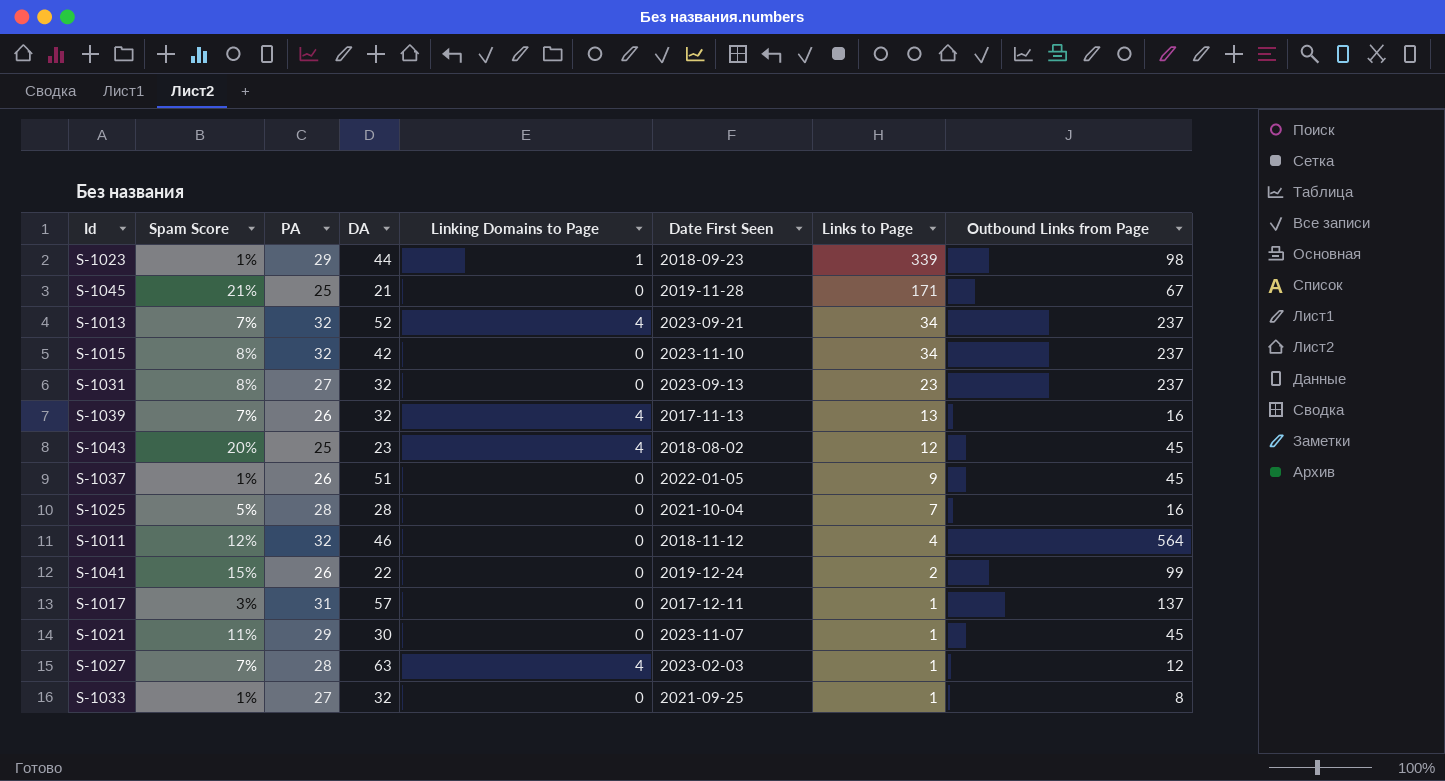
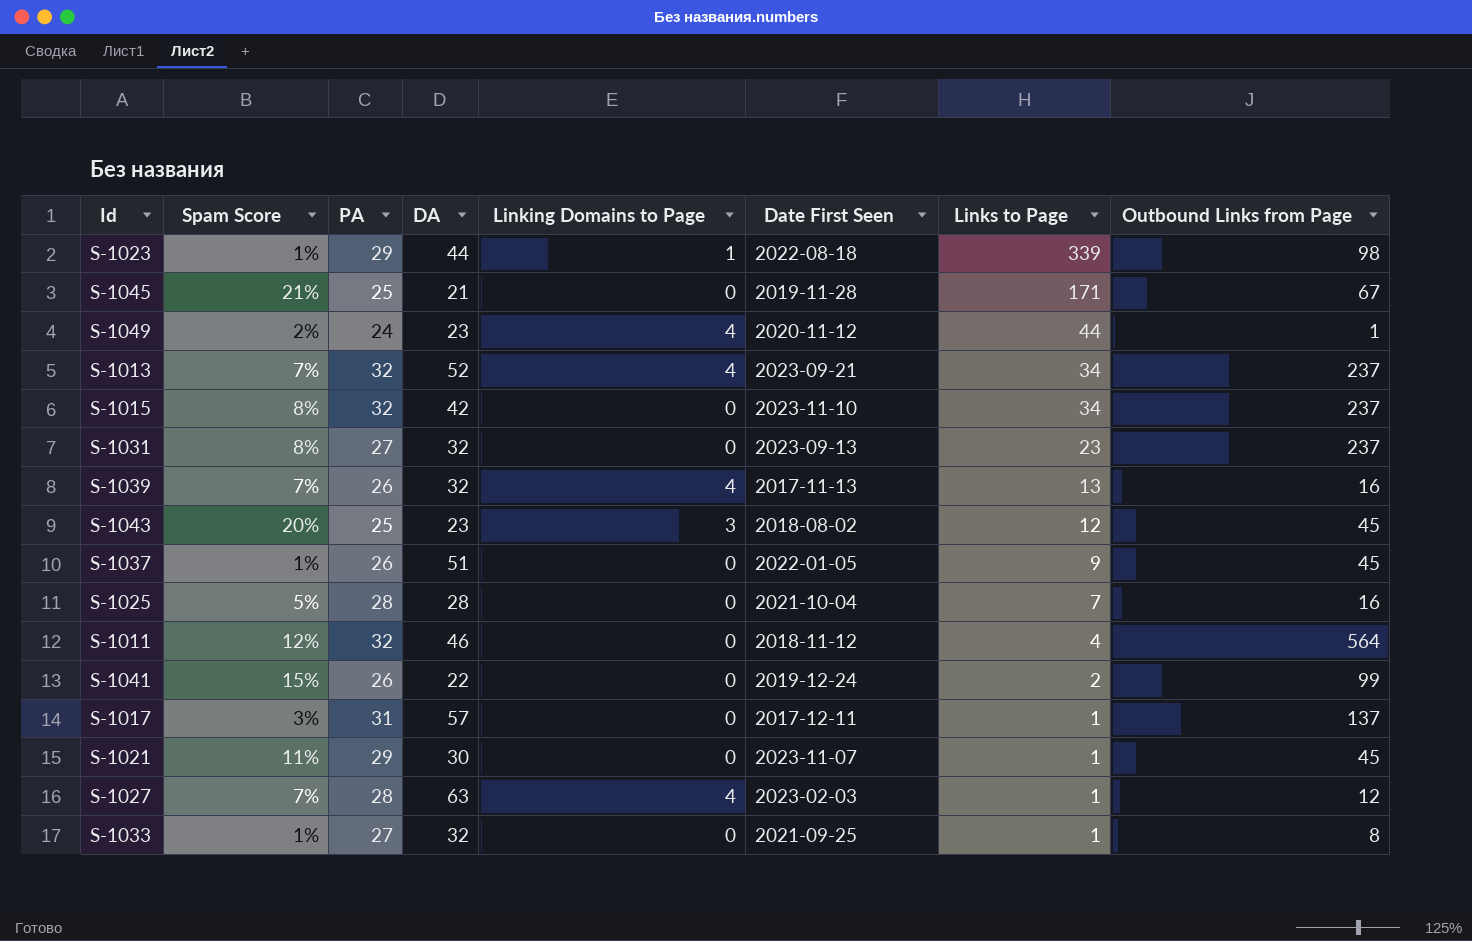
S-1023 | Date First Seen: 2018-09-23 -> 2022-08-18
row S-1049: none -> 2% | 24 | 23 | 4 | 2020-11-12 | 44 | 1
S-1043 | Linking Domains to Page: 4 -> 3

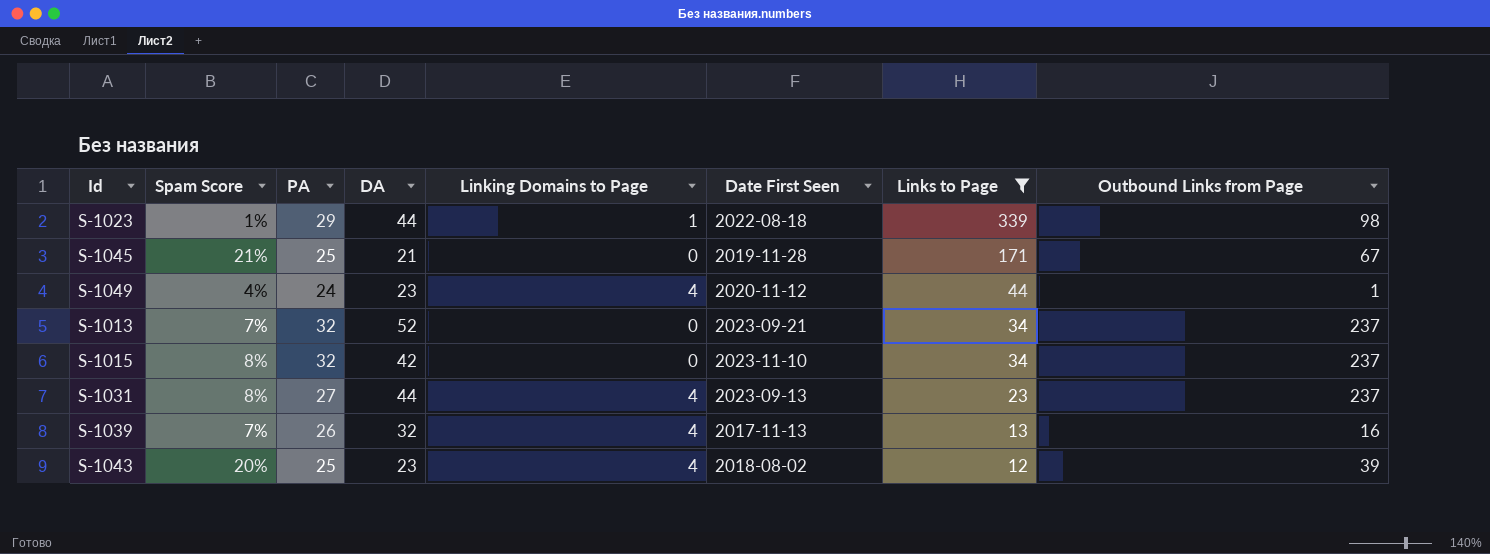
filter: none -> Links to Page >= 12
S-1049 | Spam Score: 2% -> 4%
S-1013 | Linking Domains to Page: 4 -> 0
S-1031 | DA: 32 -> 44
S-1031 | Linking Domains to Page: 0 -> 4
S-1043 | Linking Domains to Page: 3 -> 4
S-1043 | Outbound Links from Page: 45 -> 39

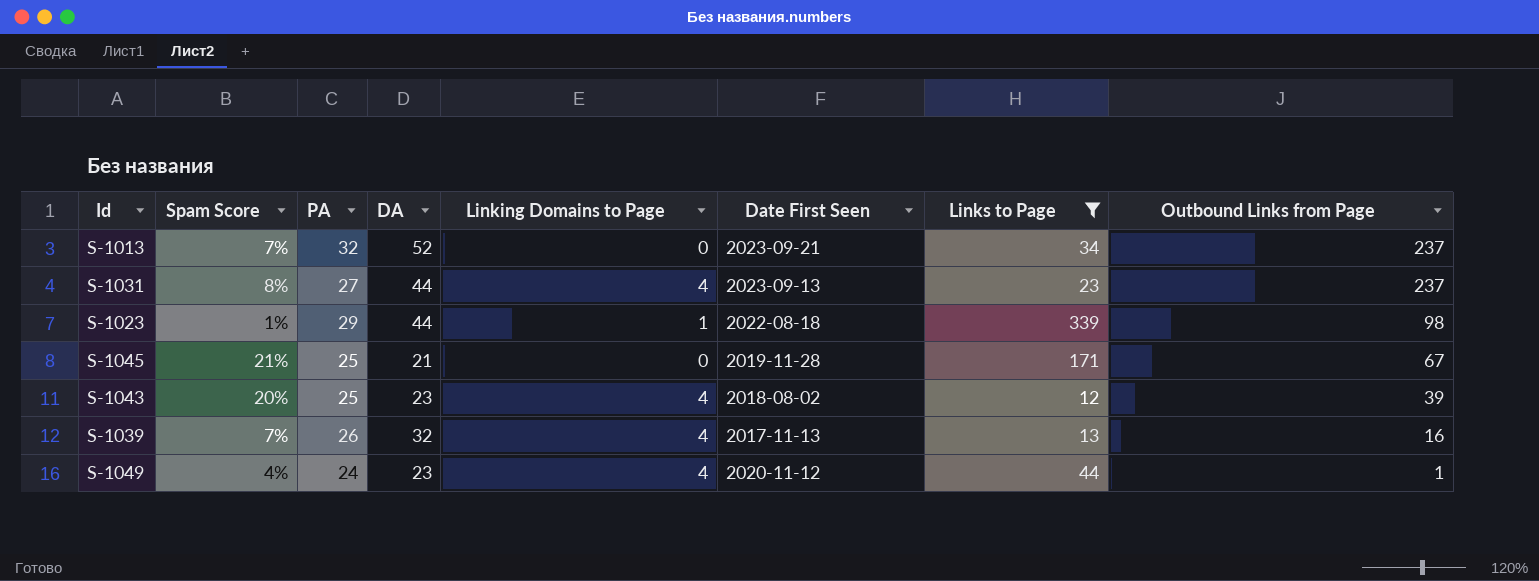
row order: Links to Page descending -> Outbound Links from Page descending
row S-1015: 8% | 32 | 42 | 0 | 2023-11-10 | 34 | 237 -> none

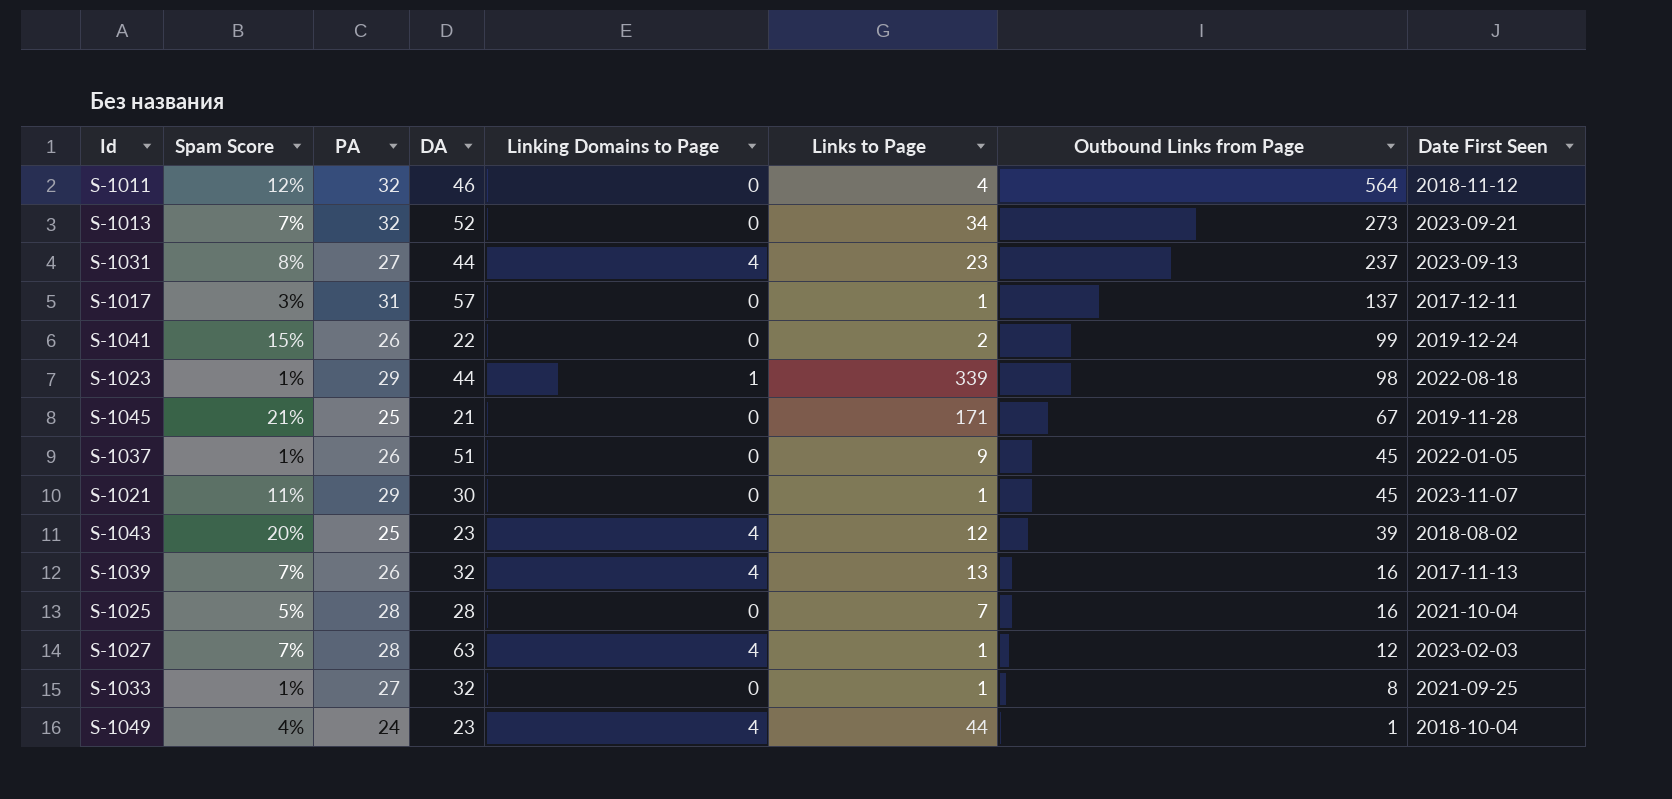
filter: Links to Page >= 12 -> none
column Date First Seen | position: 6 -> 8
S-1013 | Outbound Links from Page: 237 -> 273
S-1049 | Date First Seen: 2020-11-12 -> 2018-10-04

